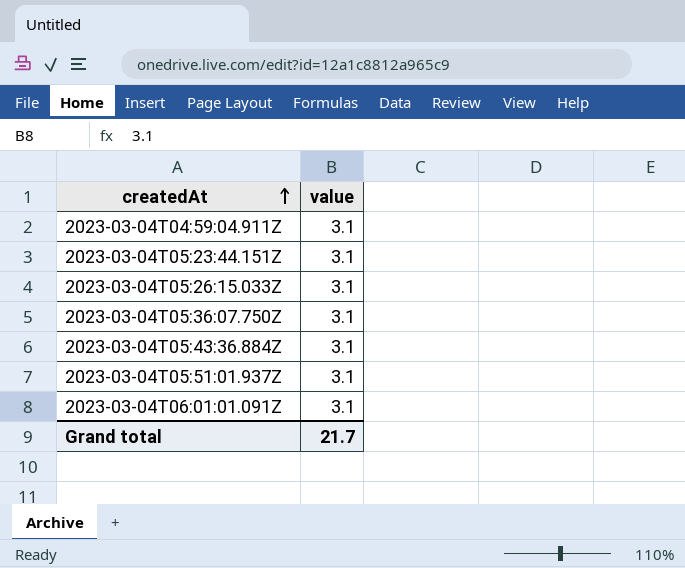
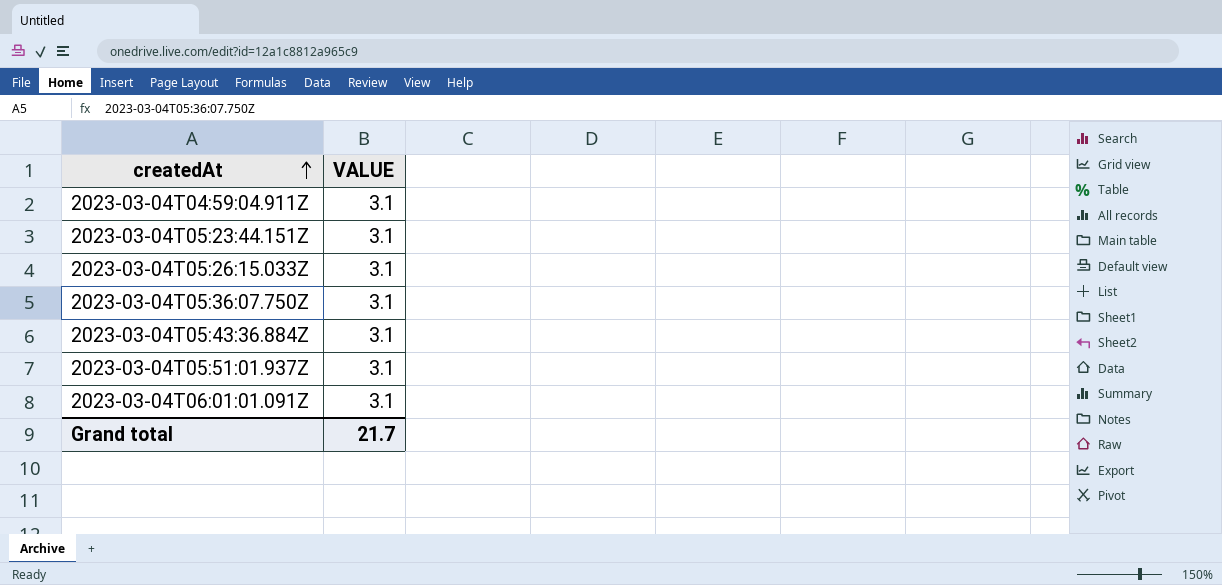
column name: value -> VALUE

